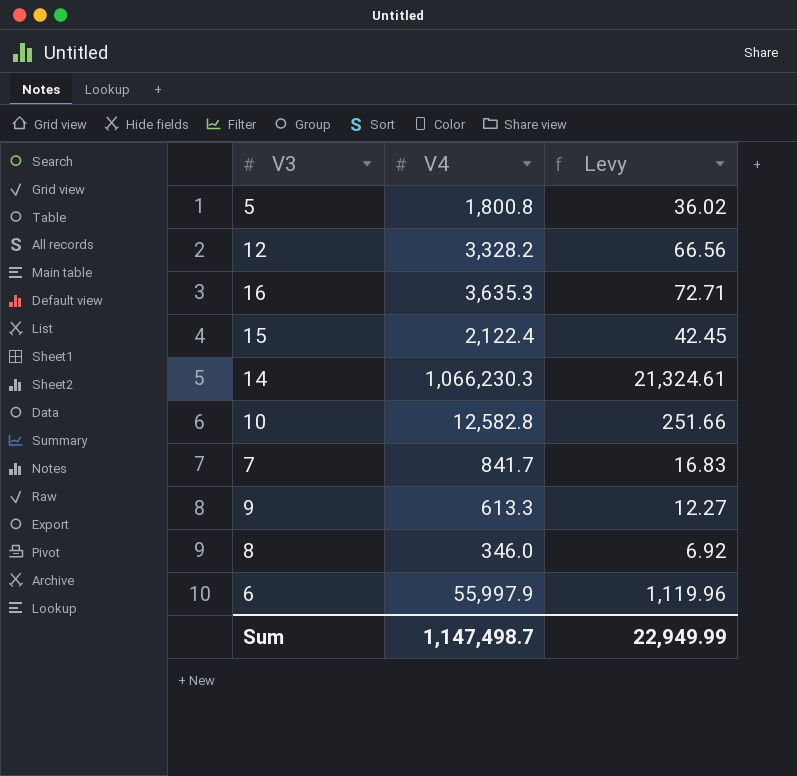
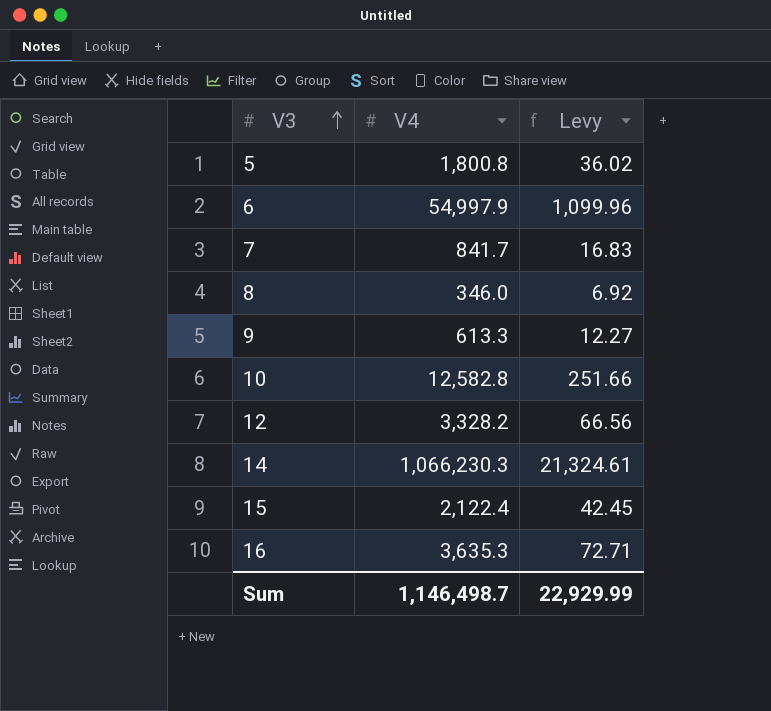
row order: none -> V3 ascending
6 | V4: 55,997.9 -> 54,997.9
6 | Levy: 1,119.96 -> 1,099.96
Sum | V4: 1,147,498.7 -> 1,146,498.7
Sum | Levy: 22,949.99 -> 22,929.99

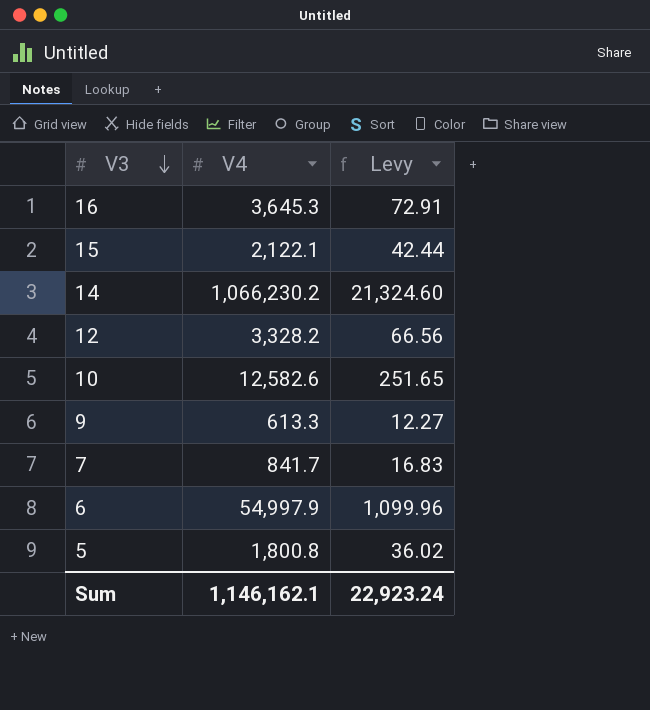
row order: V3 ascending -> V3 descending
row 8: 346.0 | 6.92 -> none
16 | V4: 3,635.3 -> 3,645.3
16 | Levy: 72.71 -> 72.91
15 | V4: 2,122.4 -> 2,122.1
15 | Levy: 42.45 -> 42.44
14 | V4: 1,066,230.3 -> 1,066,230.2
14 | Levy: 21,324.61 -> 21,324.60
10 | V4: 12,582.8 -> 12,582.6
10 | Levy: 251.66 -> 251.65
Sum | V4: 1,146,498.7 -> 1,146,162.1
Sum | Levy: 22,929.99 -> 22,923.24

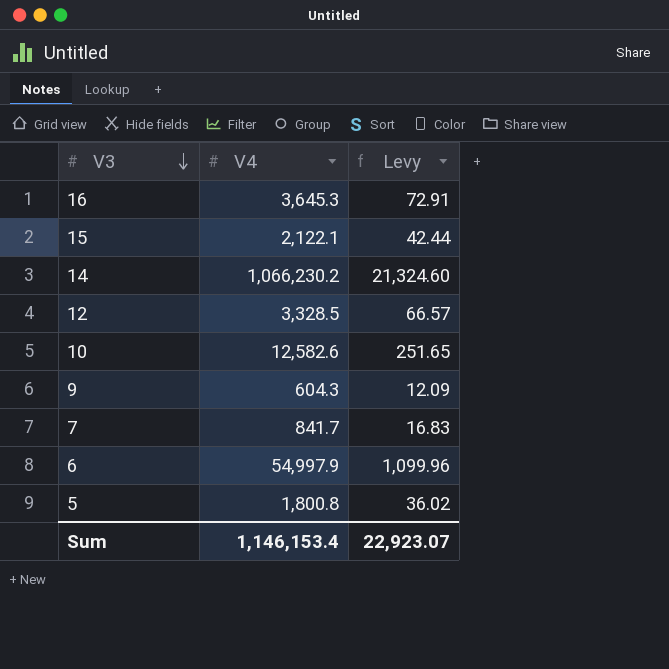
12 | V4: 3,328.2 -> 3,328.5
12 | Levy: 66.56 -> 66.57
9 | V4: 613.3 -> 604.3
9 | Levy: 12.27 -> 12.09
Sum | V4: 1,146,162.1 -> 1,146,153.4
Sum | Levy: 22,923.24 -> 22,923.07

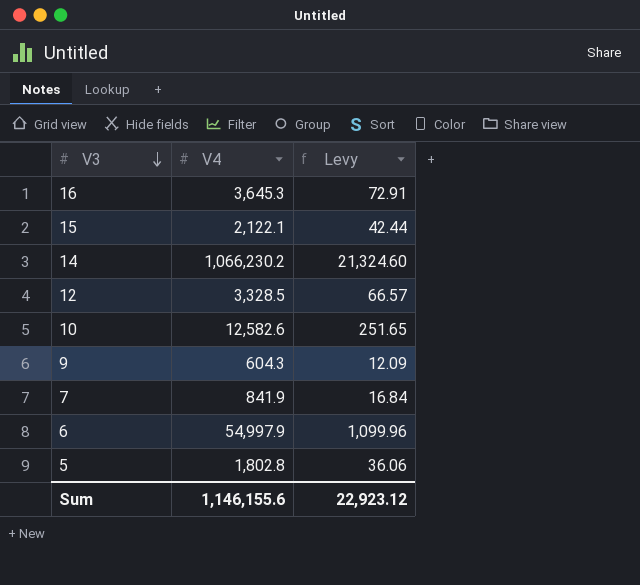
7 | V4: 841.7 -> 841.9
7 | Levy: 16.83 -> 16.84
5 | V4: 1,800.8 -> 1,802.8
5 | Levy: 36.02 -> 36.06
Sum | V4: 1,146,153.4 -> 1,146,155.6
Sum | Levy: 22,923.07 -> 22,923.12

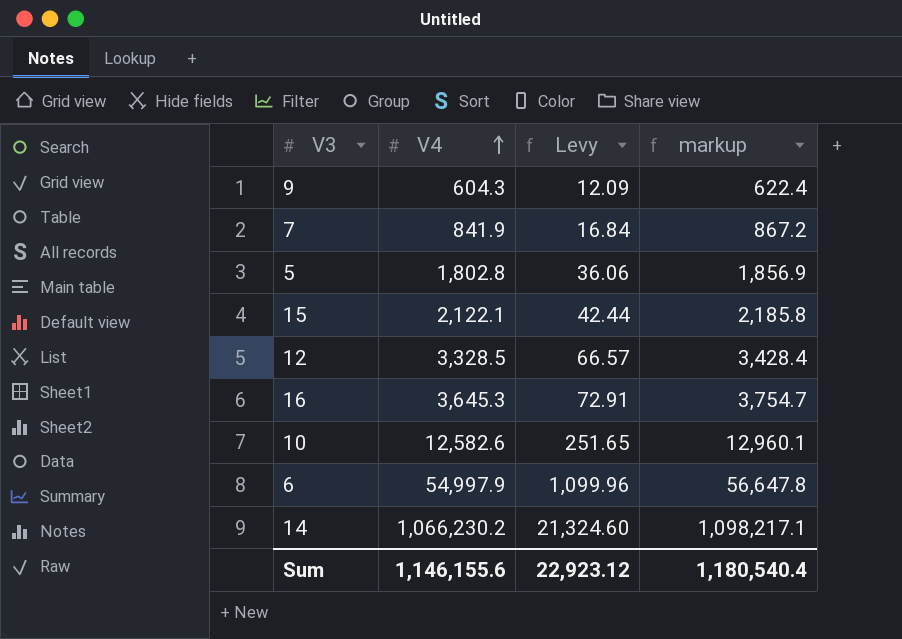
row order: V3 descending -> V4 ascending
column markup | formula: none -> [V4] * 1.03

